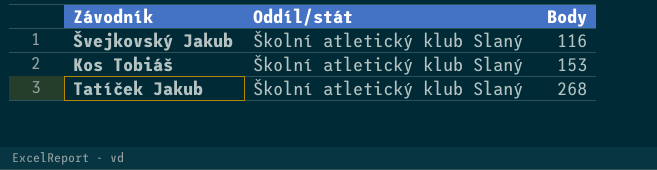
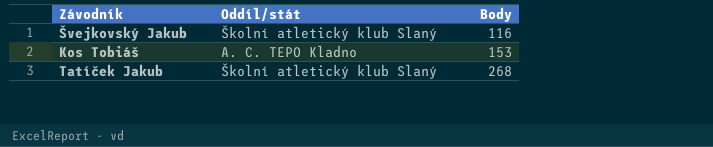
Kos Tobiáš | Oddíl/stát: Školní atletický klub Slaný -> A. C. TEPO Kladno

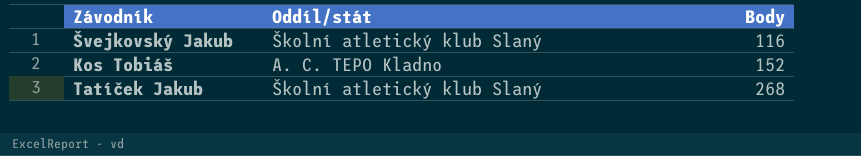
Kos Tobiáš | Body: 153 -> 152

